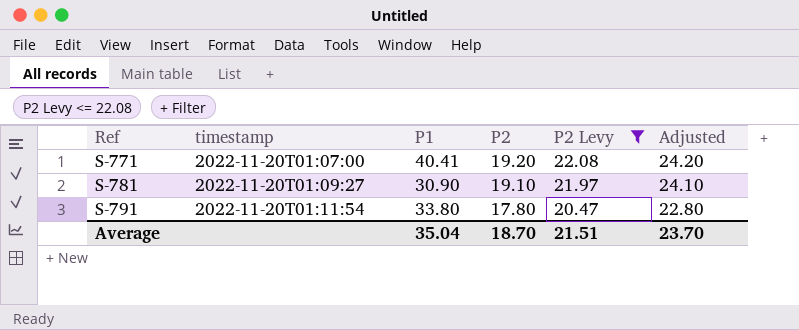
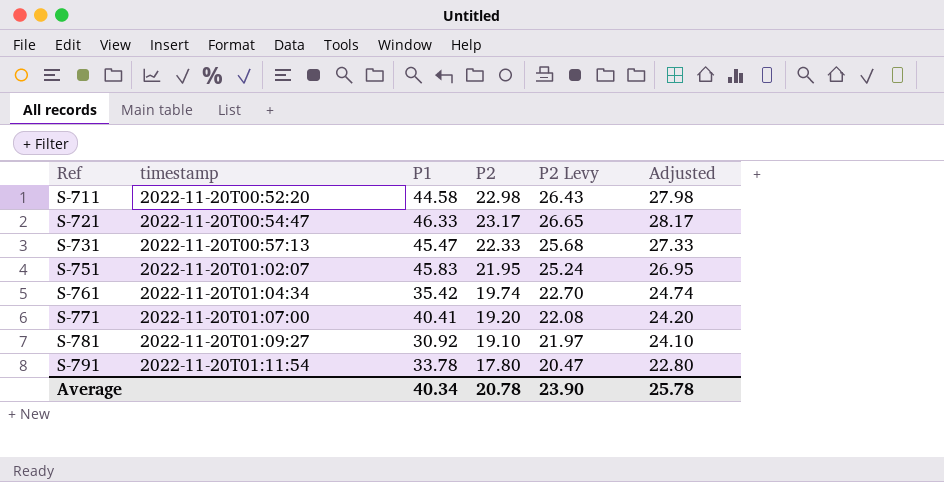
filter: P2 Levy <= 22.08 -> none
S-781 | P1: 30.90 -> 30.92
S-791 | P1: 33.80 -> 33.78
Average | P1: 35.04 -> 40.34
Average | P2: 18.70 -> 20.78
Average | P2 Levy: 21.51 -> 23.90
Average | Adjusted: 23.70 -> 25.78

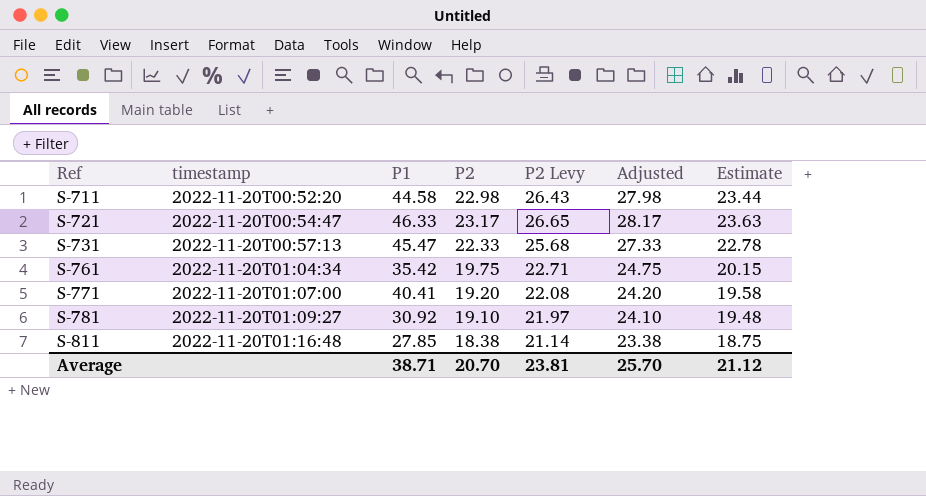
column Estimate | formula: none -> [P2] * 1.02
row S-751: 2022-11-20T01:02:07 | 45.83 | 21.95 | 25.24 | 26.95 -> none
row S-791: 2022-11-20T01:11:54 | 33.78 | 17.80 | 20.47 | 22.80 -> none
S-761 | P2: 19.74 -> 19.75
S-761 | P2 Levy: 22.70 -> 22.71
S-761 | Adjusted: 24.74 -> 24.75
row S-811: none -> 2022-11-20T01:16:48 | 27.85 | 18.38 | 21.14 | 23.38 | 18.75
Average | P1: 40.34 -> 38.71
Average | P2: 20.78 -> 20.70
Average | P2 Levy: 23.90 -> 23.81
Average | Adjusted: 25.78 -> 25.70

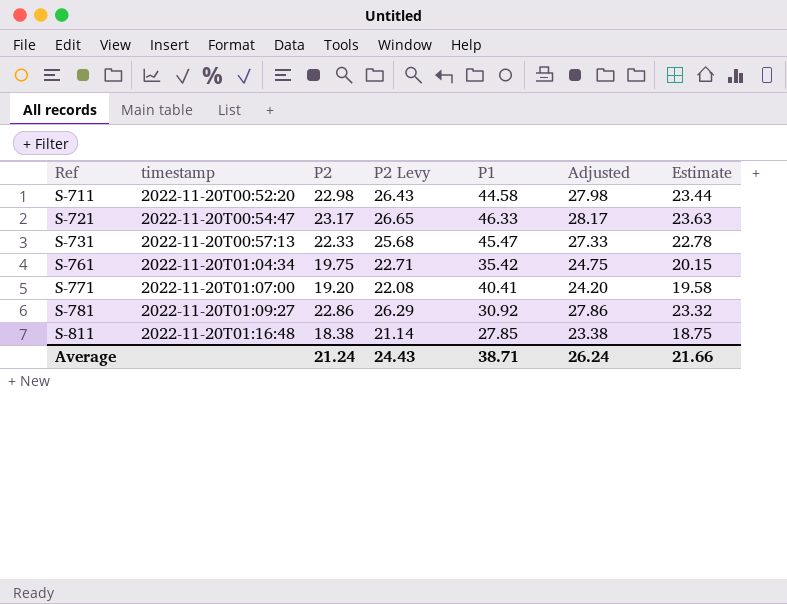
column P1 | position: 3 -> 5
S-781 | P2: 19.10 -> 22.86
S-781 | P2 Levy: 21.97 -> 26.29
S-781 | Adjusted: 24.10 -> 27.86
S-781 | Estimate: 19.48 -> 23.32
Average | P2: 20.70 -> 21.24
Average | P2 Levy: 23.81 -> 24.43
Average | Adjusted: 25.70 -> 26.24
Average | Estimate: 21.12 -> 21.66

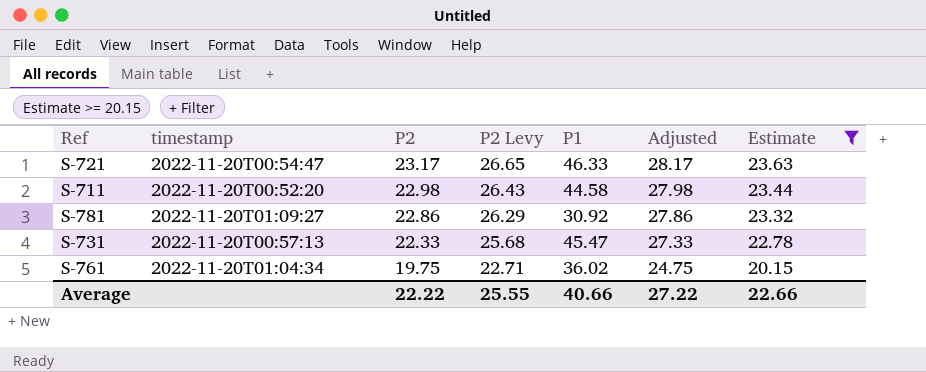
filter: none -> Estimate >= 20.15
row order: Ref ascending -> P2 descending
S-761 | P1: 35.42 -> 36.02
Average | P2: 21.24 -> 22.22
Average | P2 Levy: 24.43 -> 25.55
Average | P1: 38.71 -> 40.66
Average | Adjusted: 26.24 -> 27.22
Average | Estimate: 21.66 -> 22.66

